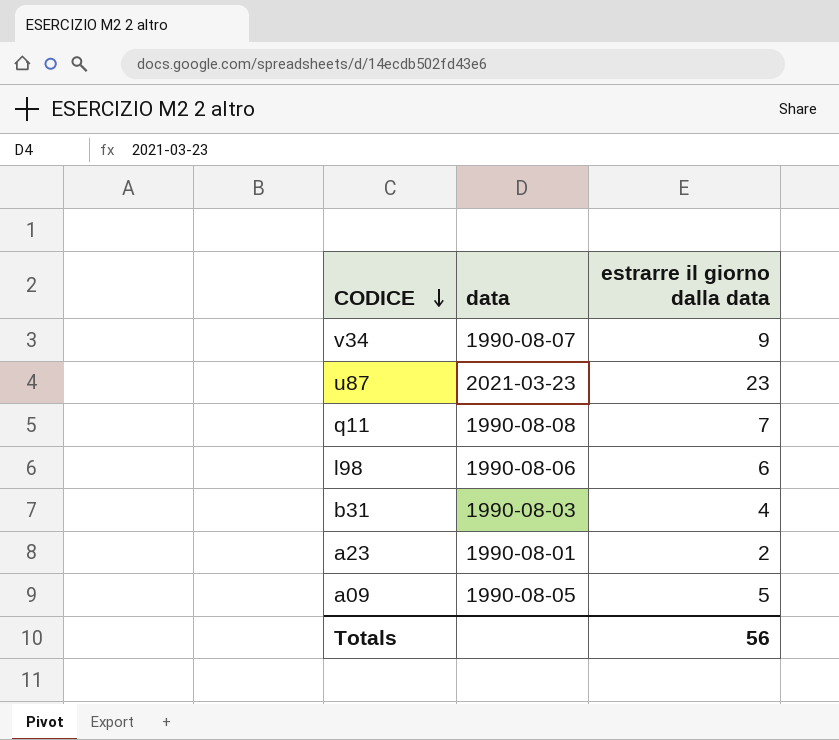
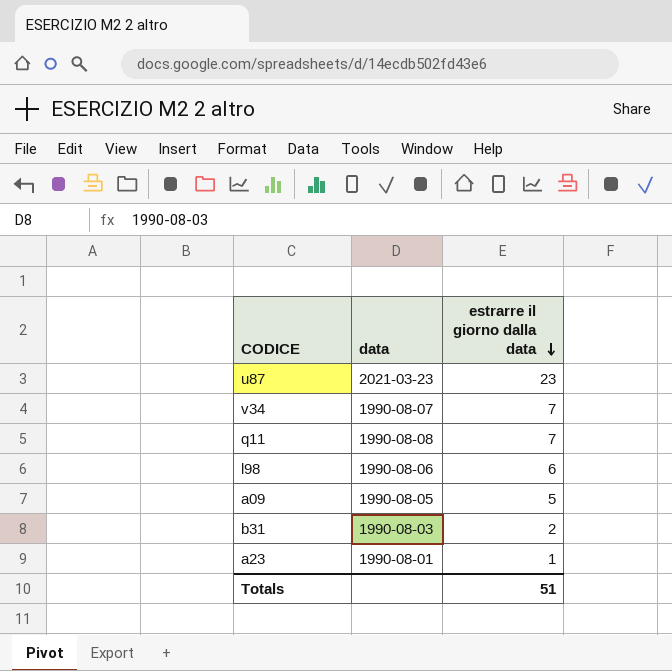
row order: CODICE descending -> estrarre il giorno dalla data descending
v34 | estrarre il giorno dalla data: 9 -> 7
b31 | estrarre il giorno dalla data: 4 -> 2
a23 | estrarre il giorno dalla data: 2 -> 1
Totals | estrarre il giorno dalla data: 56 -> 51

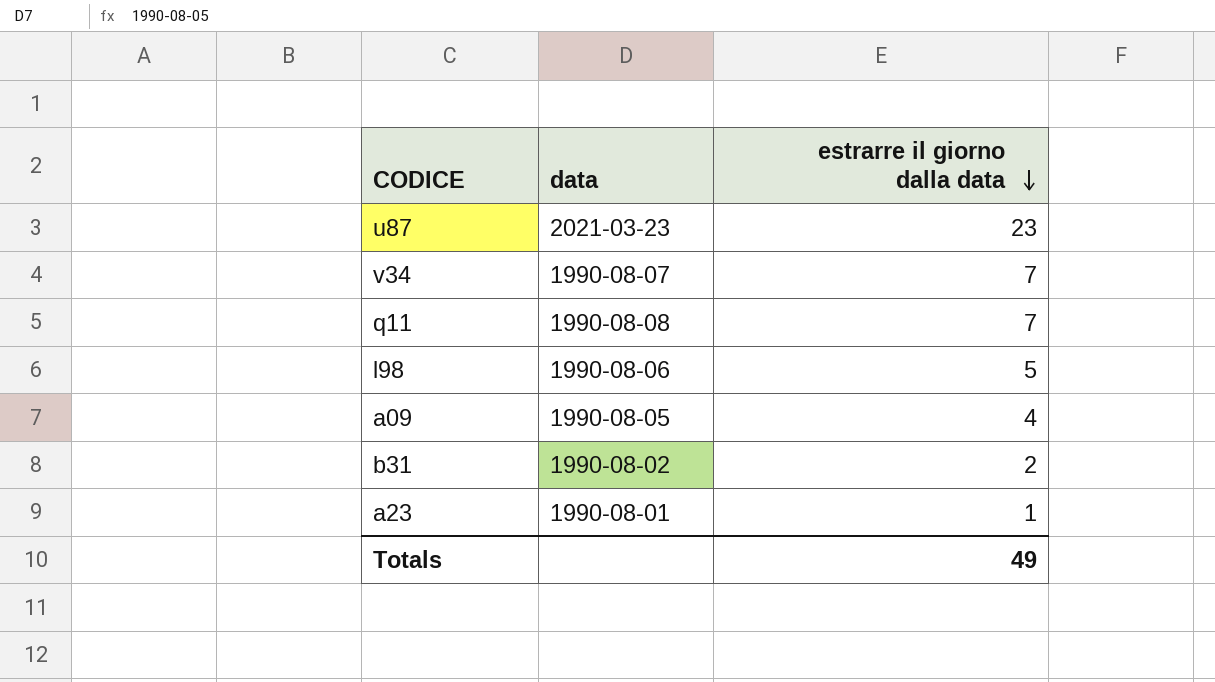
l98 | estrarre il giorno dalla data: 6 -> 5
a09 | estrarre il giorno dalla data: 5 -> 4
b31 | data: 1990-08-03 -> 1990-08-02
Totals | estrarre il giorno dalla data: 51 -> 49

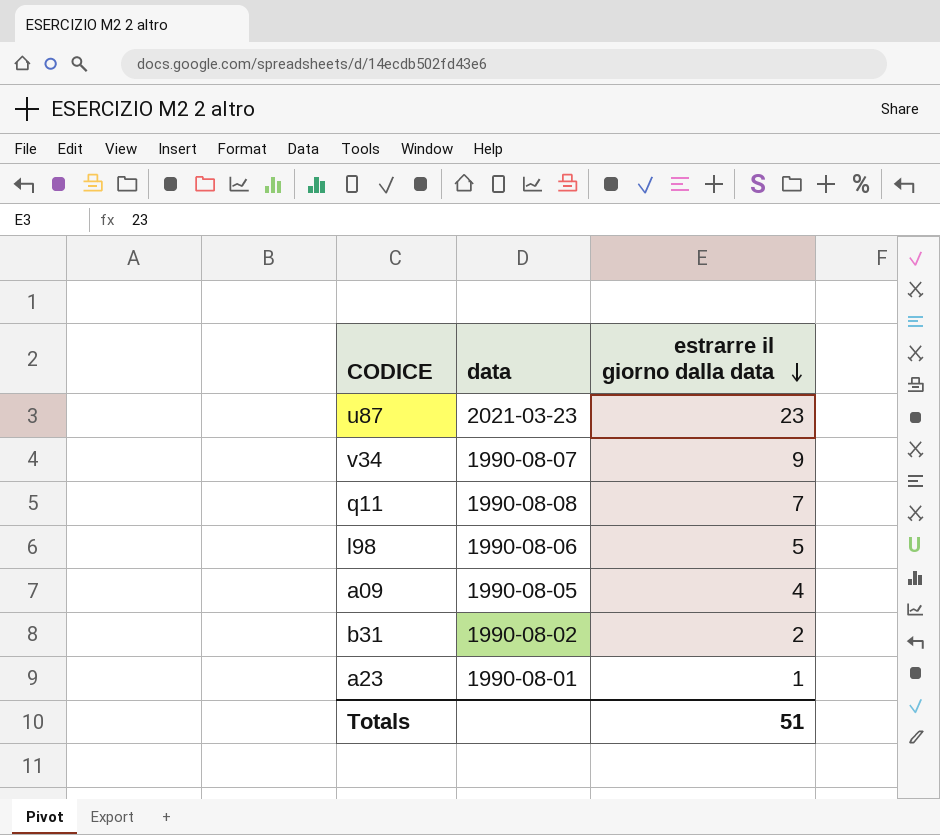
v34 | estrarre il giorno dalla data: 7 -> 9
Totals | estrarre il giorno dalla data: 49 -> 51

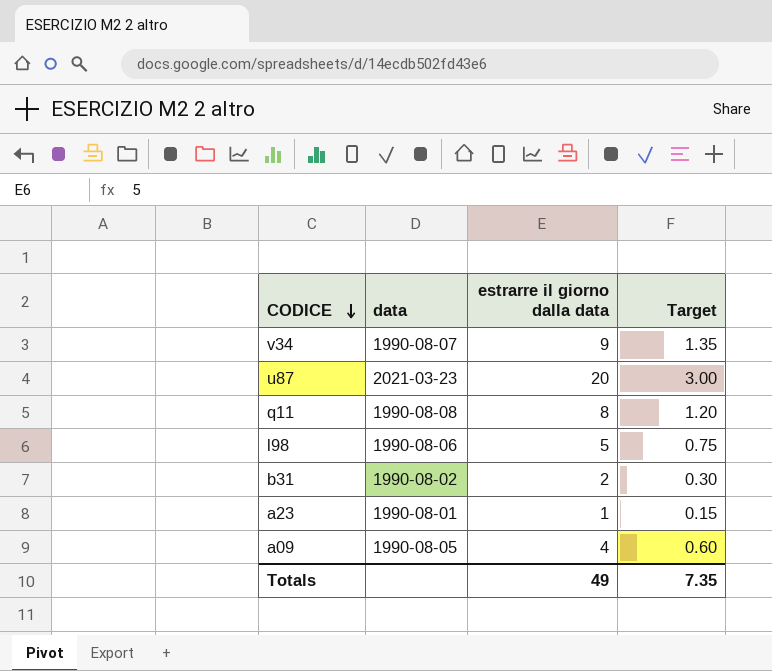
row order: estrarre il giorno dalla data descending -> CODICE descending
column Target | formula: none -> [estrarre il giorno dalla data] * 0.15
u87 | estrarre il giorno dalla data: 23 -> 20
q11 | estrarre il giorno dalla data: 7 -> 8
Totals | estrarre il giorno dalla data: 51 -> 49

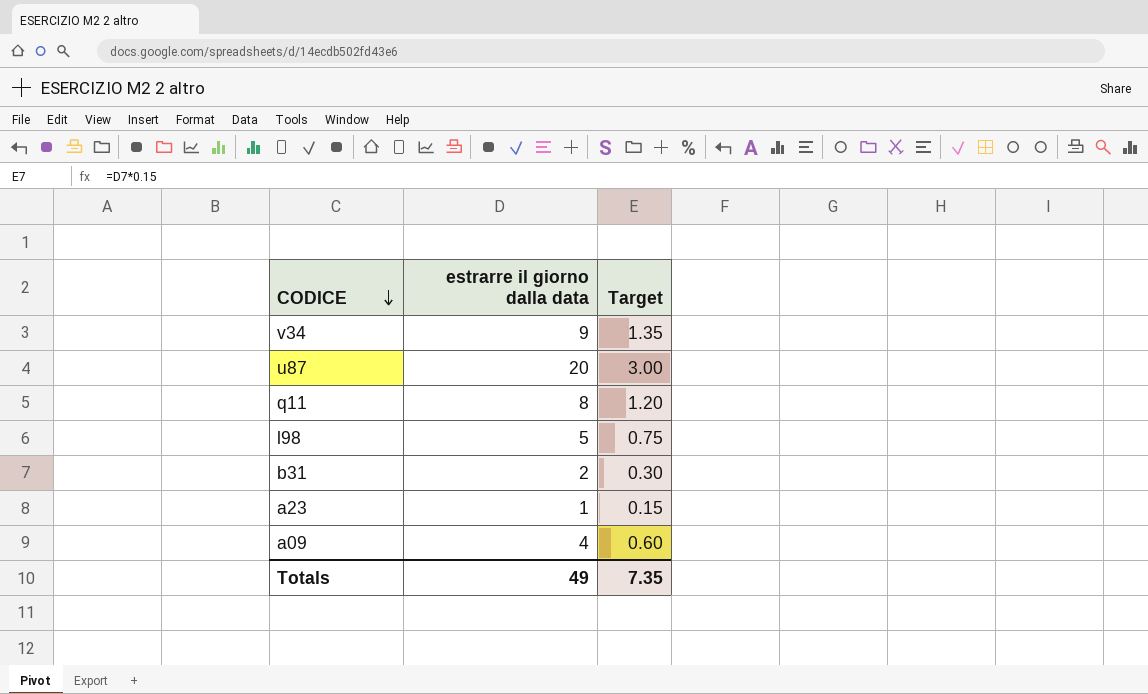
column data | position: 2 -> none

